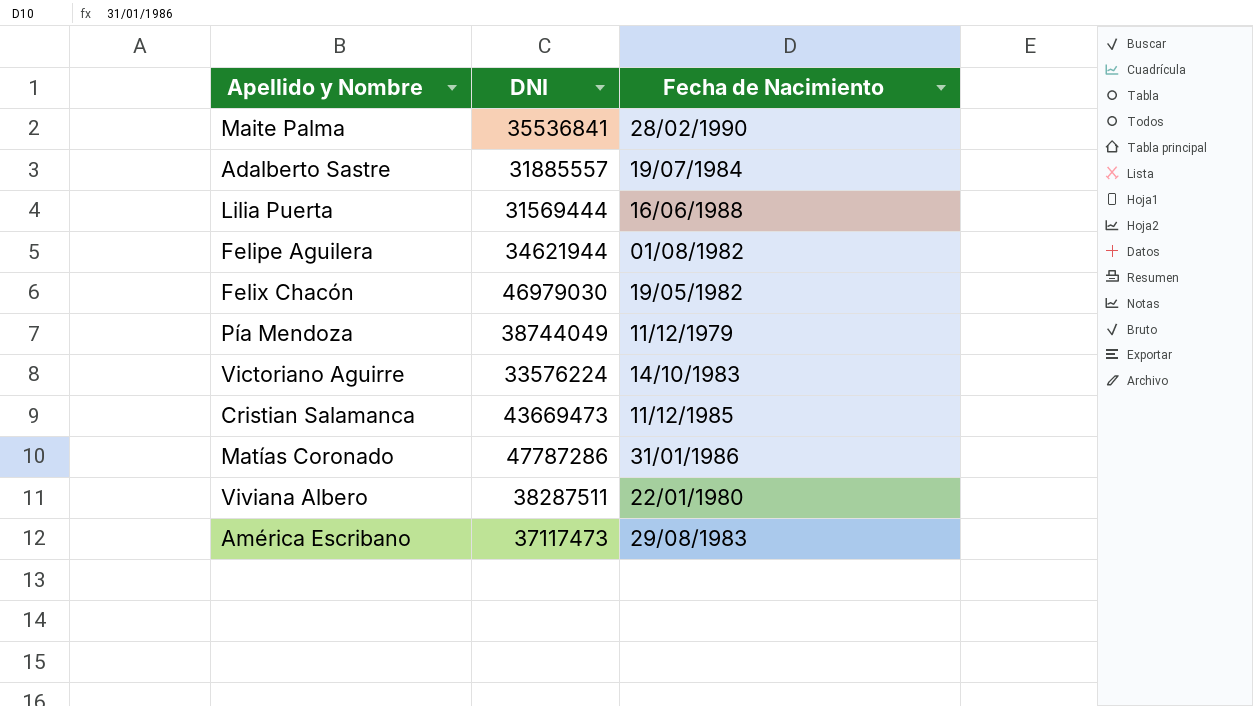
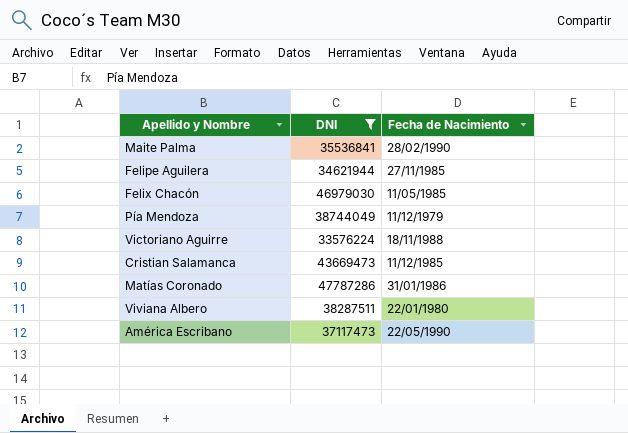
filter: none -> DNI >= 33576224
Felipe Aguilera | Fecha de Nacimiento: 01/08/1982 -> 27/11/1985
Felix Chacón | Fecha de Nacimiento: 19/05/1982 -> 11/05/1985
Victoriano Aguirre | Fecha de Nacimiento: 14/10/1983 -> 18/11/1988
América Escribano | Fecha de Nacimiento: 29/08/1983 -> 22/05/1990

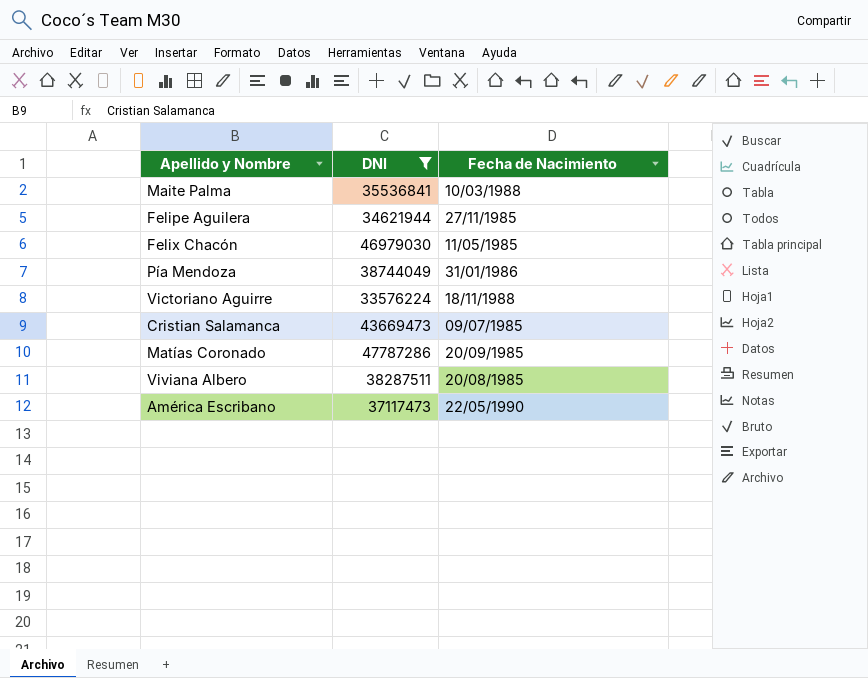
Maite Palma | Fecha de Nacimiento: 28/02/1990 -> 10/03/1988
Pía Mendoza | Fecha de Nacimiento: 11/12/1979 -> 31/01/1986
Cristian Salamanca | Fecha de Nacimiento: 11/12/1985 -> 09/07/1985
Matías Coronado | Fecha de Nacimiento: 31/01/1986 -> 20/09/1985
Viviana Albero | Fecha de Nacimiento: 22/01/1980 -> 20/08/1985

